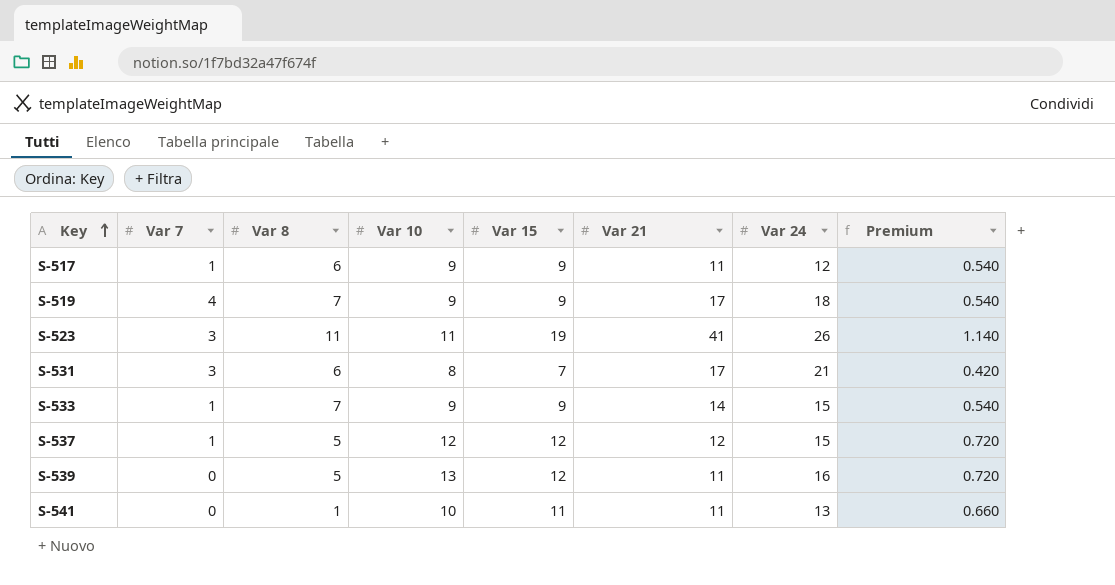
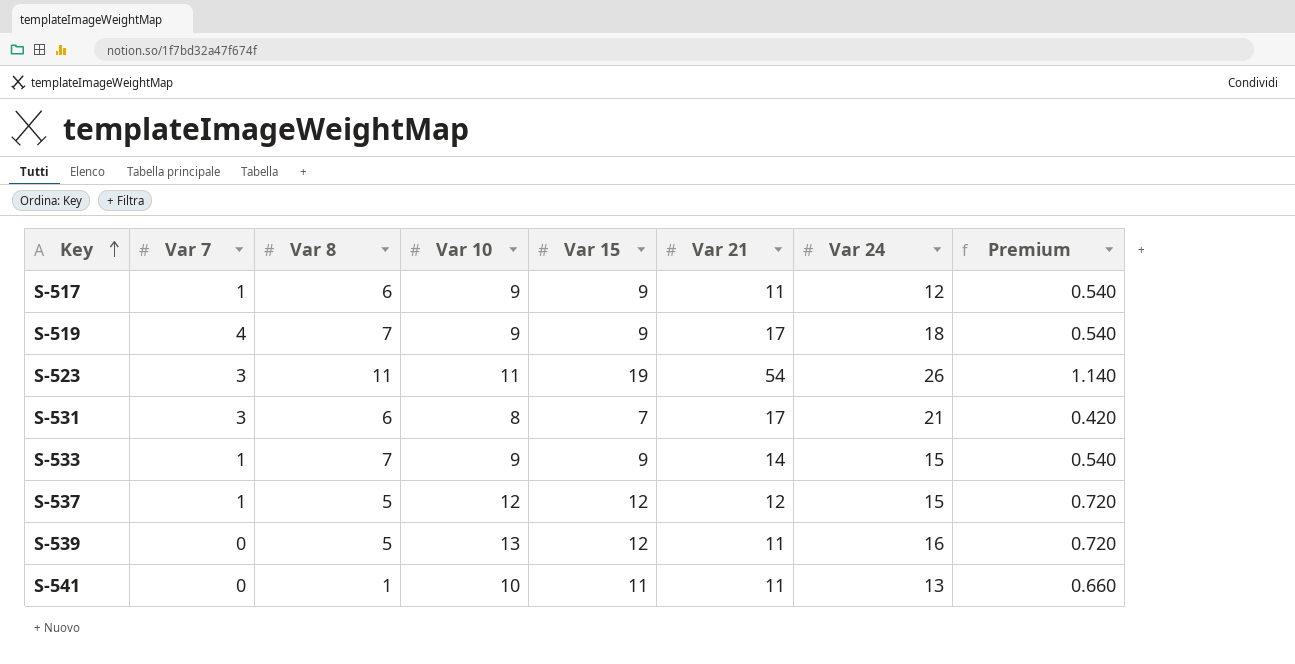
S-523 | Var 21: 41 -> 54

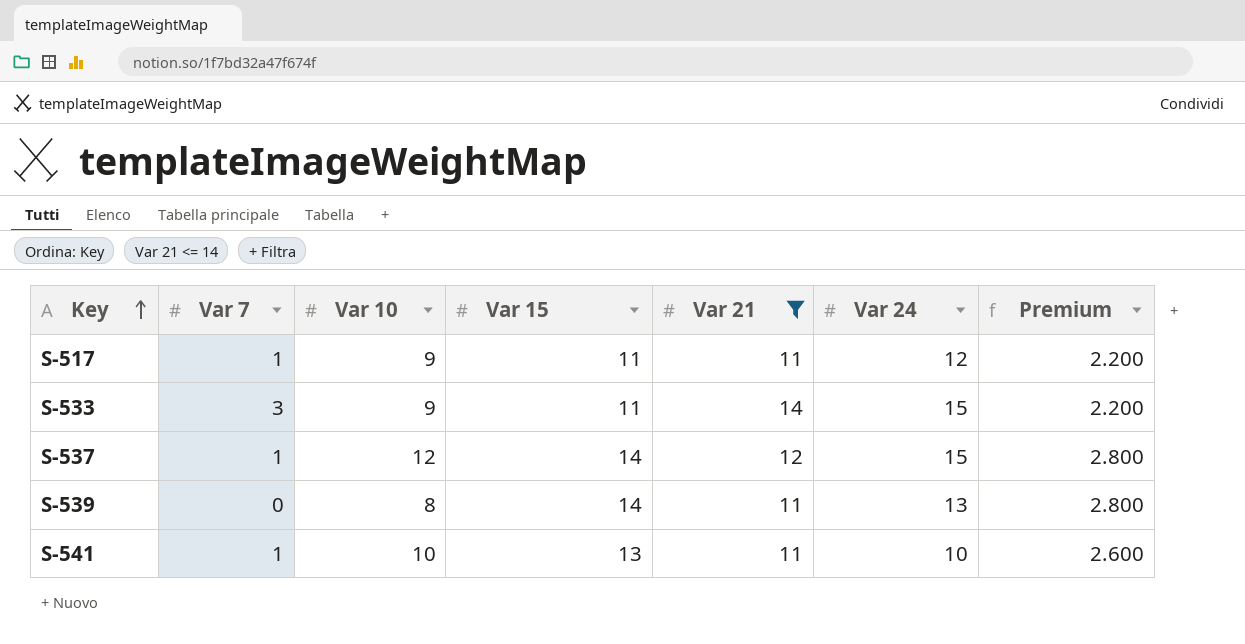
filter: none -> Var 21 <= 14
column Var 8 | position: 3 -> none
column Premium | formula: [Var 15] * 0.06 -> [Var 15] * 0.2
S-517 | Var 15: 9 -> 11
S-533 | Var 7: 1 -> 3
S-533 | Var 15: 9 -> 11
S-537 | Var 15: 12 -> 14
S-539 | Var 10: 13 -> 8
S-539 | Var 15: 12 -> 14
S-539 | Var 24: 16 -> 13
S-541 | Var 7: 0 -> 1
S-541 | Var 15: 11 -> 13
S-541 | Var 24: 13 -> 10

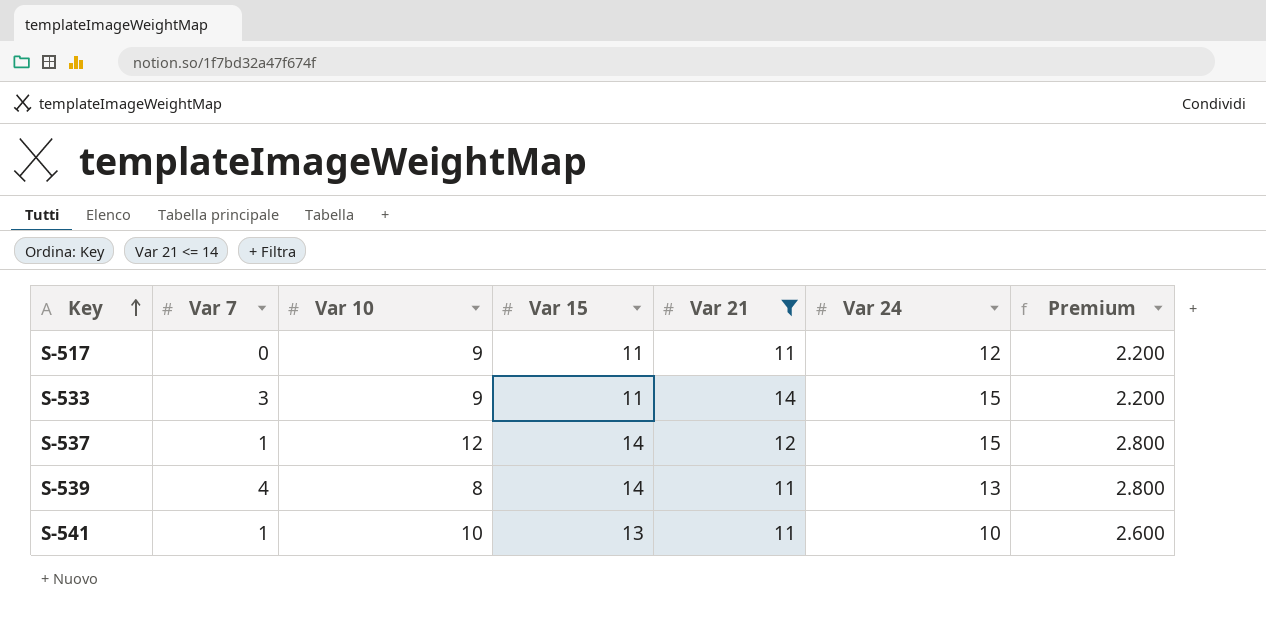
S-517 | Var 7: 1 -> 0
S-539 | Var 7: 0 -> 4

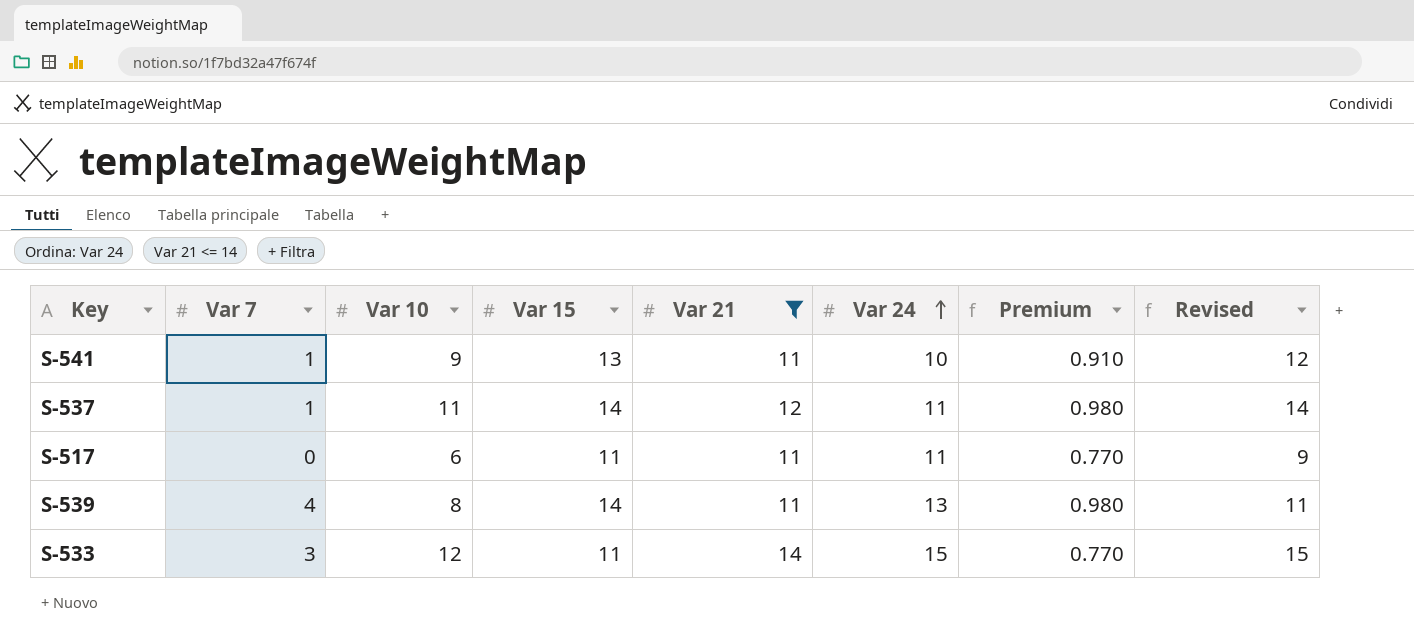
row order: Key ascending -> Var 24 ascending
column Premium | formula: [Var 15] * 0.2 -> [Var 15] * 0.07
column Revised | formula: none -> [Var 10] + 3
S-541 | Var 10: 10 -> 9
S-537 | Var 10: 12 -> 11
S-537 | Var 24: 15 -> 11
S-517 | Var 10: 9 -> 6
S-517 | Var 24: 12 -> 11
S-533 | Var 10: 9 -> 12

